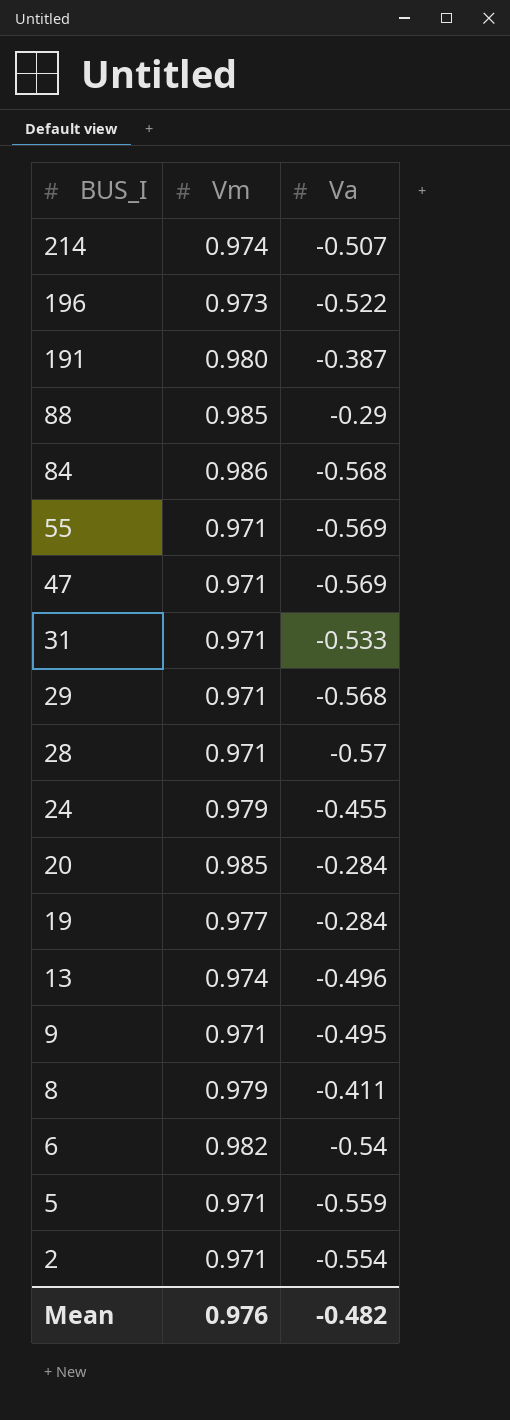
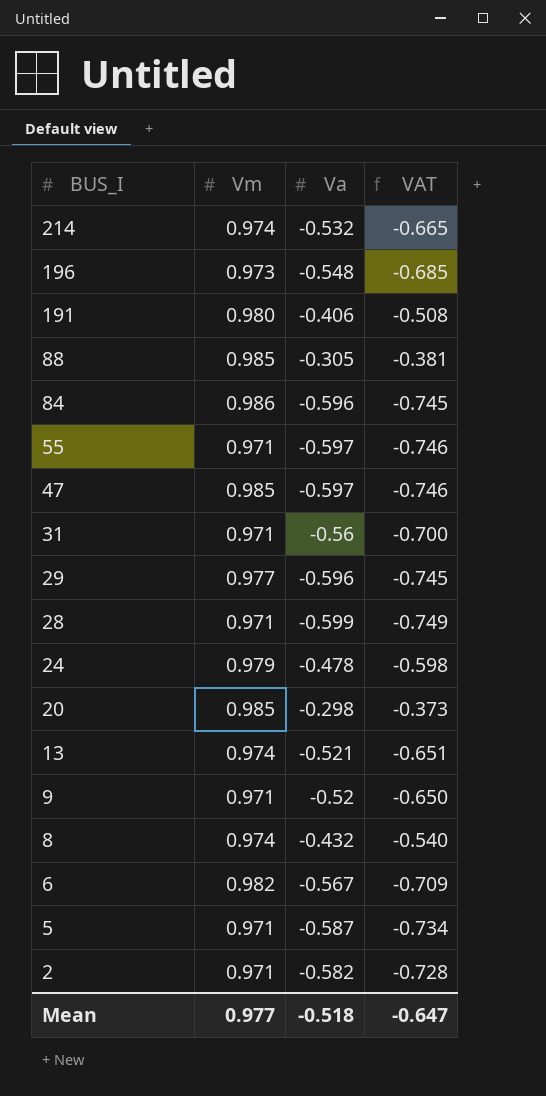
column VAT | formula: none -> [Va] * 1.25
row 19: 0.977 | -0.284 -> none
214 | Va: -0.507 -> -0.532
196 | Va: -0.522 -> -0.548
191 | Va: -0.387 -> -0.406
88 | Va: -0.29 -> -0.305
84 | Va: -0.568 -> -0.596
55 | Va: -0.569 -> -0.597
47 | Vm: 0.971 -> 0.985
47 | Va: -0.569 -> -0.597
31 | Va: -0.533 -> -0.56
29 | Vm: 0.971 -> 0.977
29 | Va: -0.568 -> -0.596
28 | Va: -0.57 -> -0.599
24 | Va: -0.455 -> -0.478
20 | Va: -0.284 -> -0.298
13 | Va: -0.496 -> -0.521
9 | Va: -0.495 -> -0.52
8 | Vm: 0.979 -> 0.974
8 | Va: -0.411 -> -0.432
6 | Va: -0.54 -> -0.567
5 | Va: -0.559 -> -0.587
2 | Va: -0.554 -> -0.582
Mean | Vm: 0.976 -> 0.977
Mean | Va: -0.482 -> -0.518

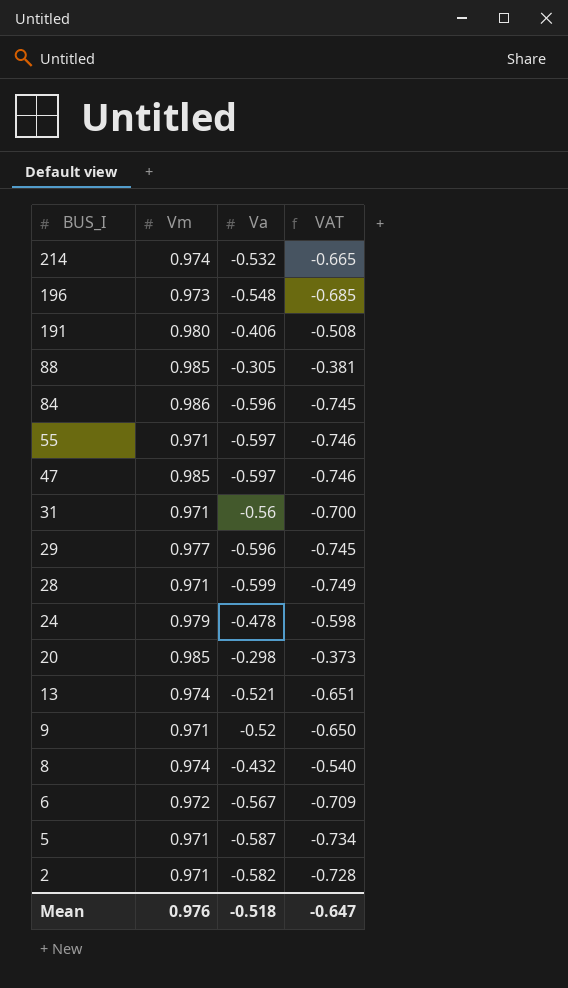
6 | Vm: 0.982 -> 0.972
Mean | Vm: 0.977 -> 0.976

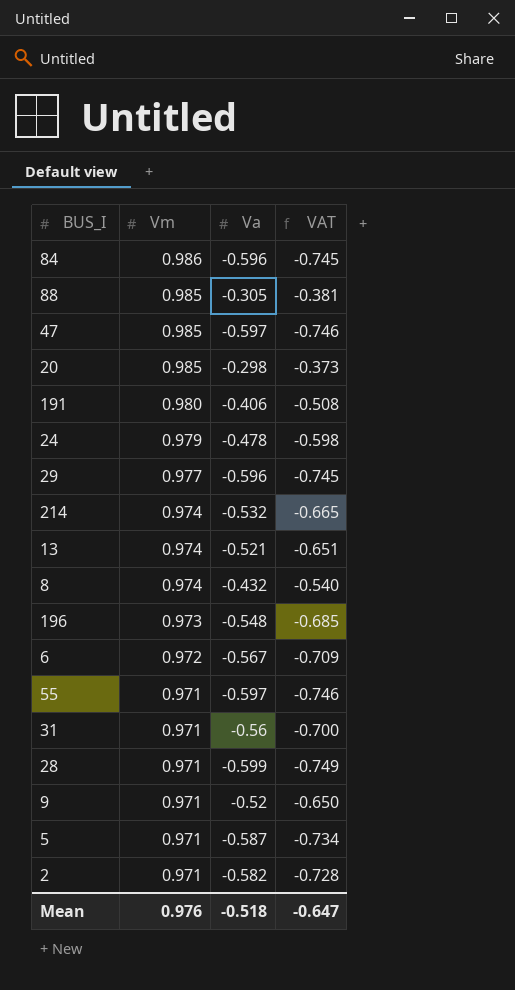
row order: BUS_I descending -> Vm descending

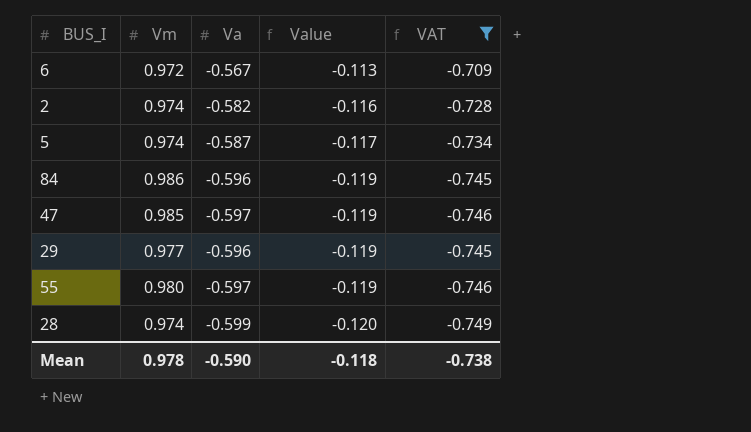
filter: none -> VAT <= -0.709
row order: Vm descending -> Value descending
column Value | formula: none -> [Va] * 0.2
2 | Vm: 0.971 -> 0.974
5 | Vm: 0.971 -> 0.974
55 | Vm: 0.971 -> 0.980
28 | Vm: 0.971 -> 0.974
Mean | Vm: 0.976 -> 0.978
Mean | Va: -0.518 -> -0.590
Mean | VAT: -0.647 -> -0.738

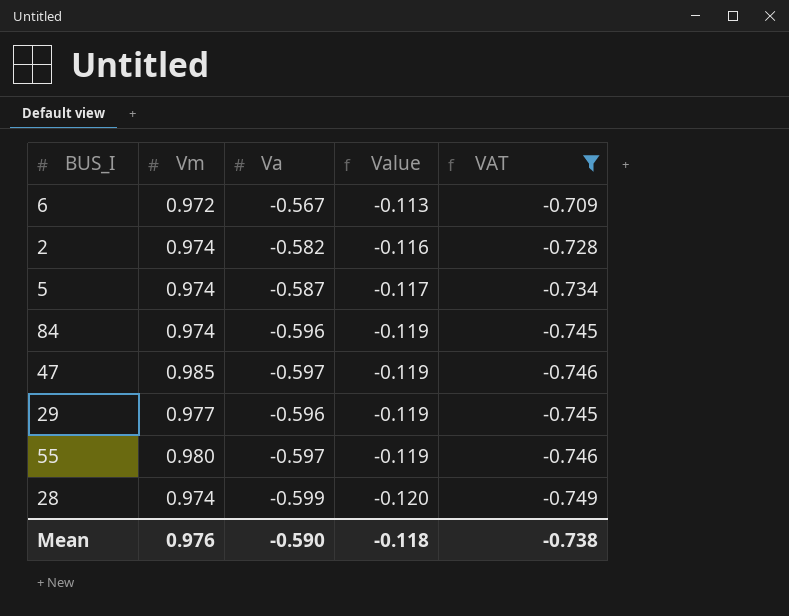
84 | Vm: 0.986 -> 0.974
Mean | Vm: 0.978 -> 0.976

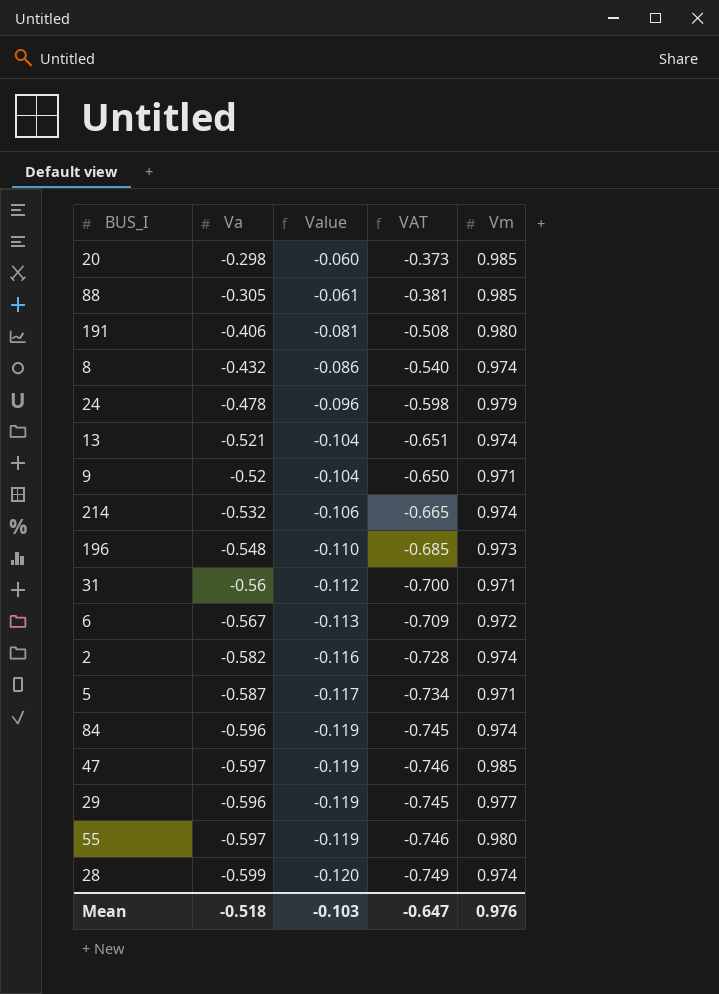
filter: VAT <= -0.709 -> none
column Vm | position: 2 -> 5
5 | Vm: 0.974 -> 0.971
Mean | Va: -0.590 -> -0.518
Mean | Value: -0.118 -> -0.103
Mean | VAT: -0.738 -> -0.647

